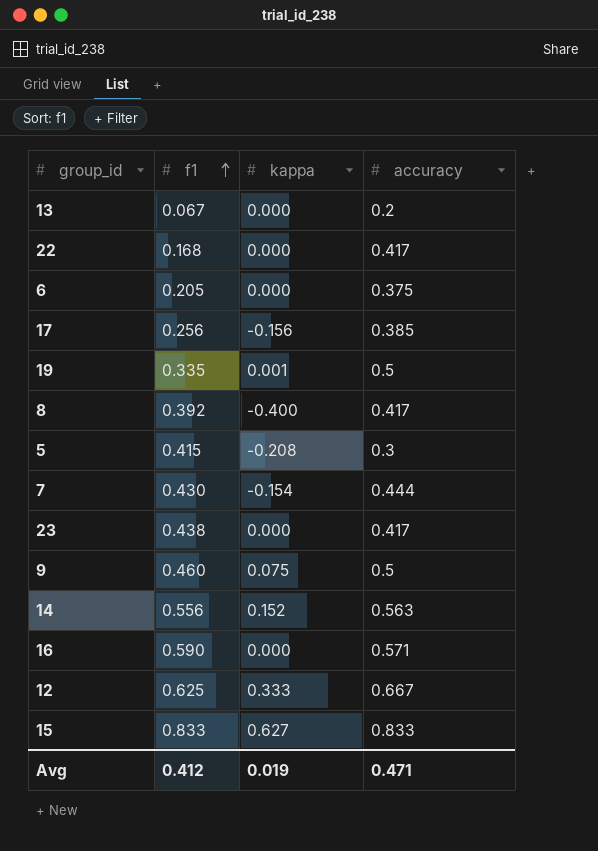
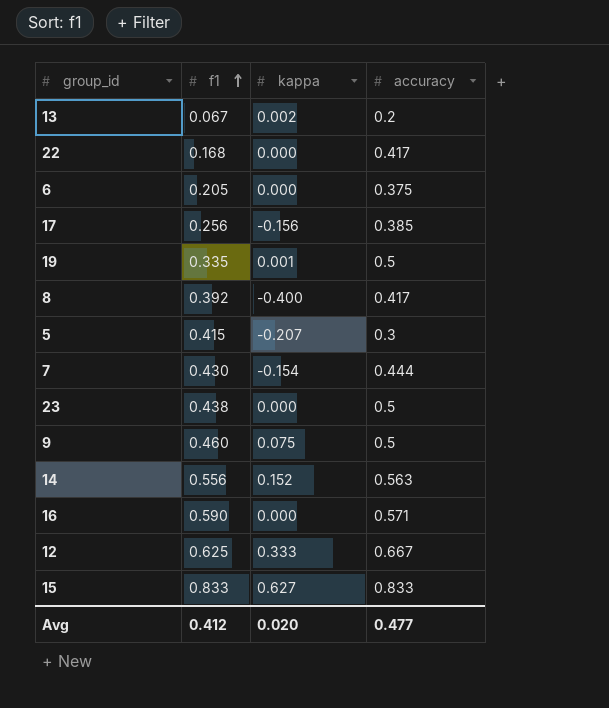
13 | kappa: 0.000 -> 0.002
5 | kappa: -0.208 -> -0.207
23 | accuracy: 0.417 -> 0.5
Avg | kappa: 0.019 -> 0.020
Avg | accuracy: 0.471 -> 0.477

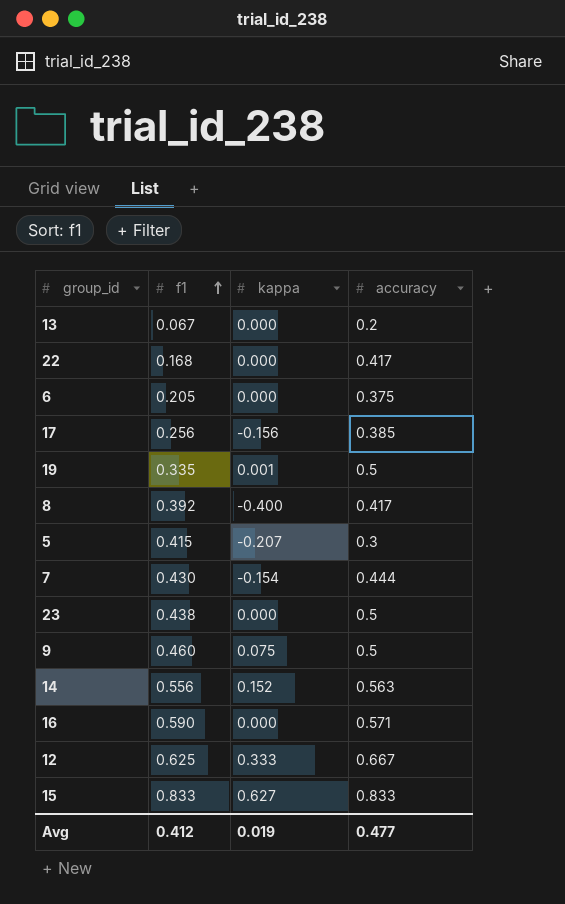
13 | kappa: 0.002 -> 0.000
Avg | kappa: 0.020 -> 0.019

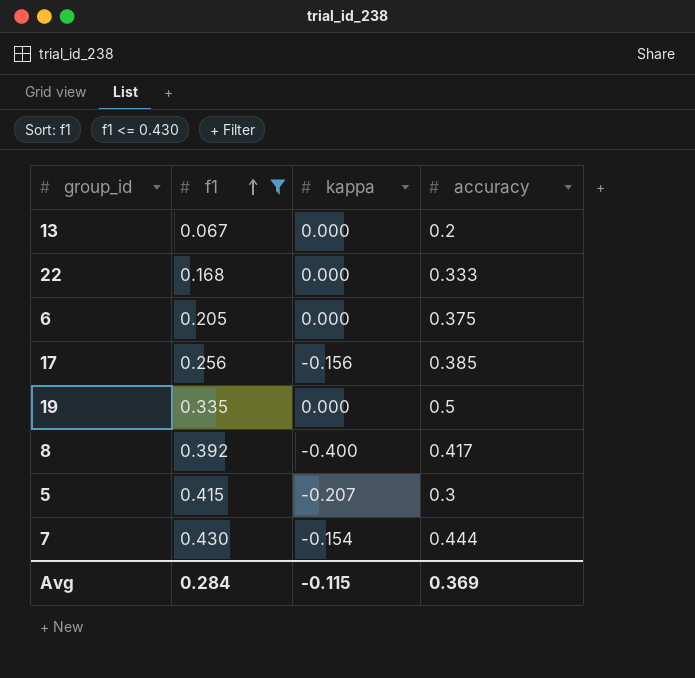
filter: none -> f1 <= 0.430
22 | accuracy: 0.417 -> 0.333
19 | kappa: 0.001 -> 0.000
Avg | f1: 0.412 -> 0.284
Avg | kappa: 0.019 -> -0.115
Avg | accuracy: 0.477 -> 0.369

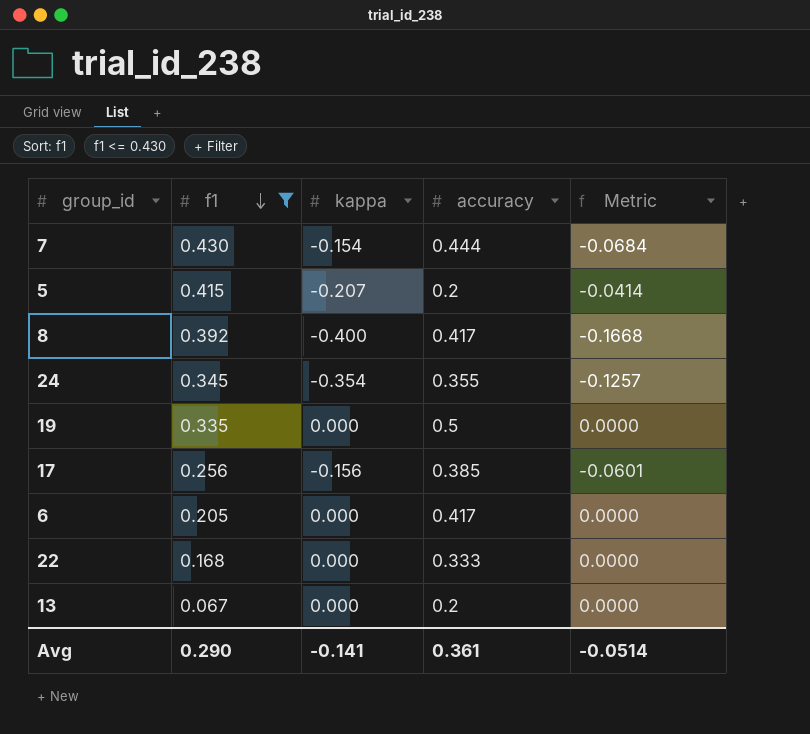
row order: f1 ascending -> f1 descending
column Metric | formula: none -> [kappa] * [accuracy]
5 | accuracy: 0.3 -> 0.2
row 24: none -> 0.345 | -0.354 | 0.355 | -0.1257
6 | accuracy: 0.375 -> 0.417
Avg | f1: 0.284 -> 0.290
Avg | kappa: -0.115 -> -0.141
Avg | accuracy: 0.369 -> 0.361

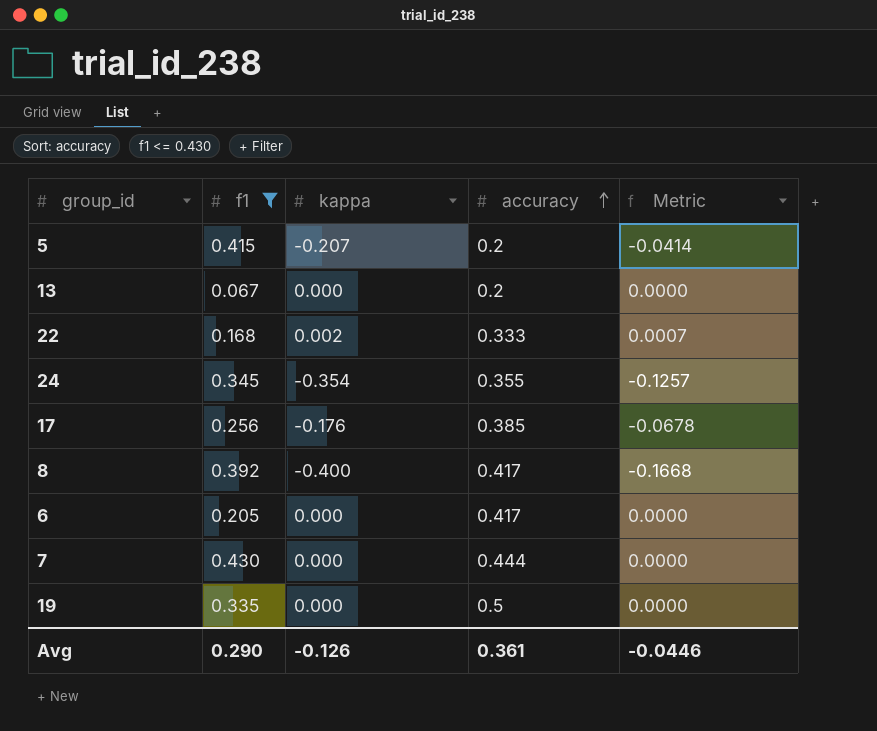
row order: f1 descending -> accuracy ascending
22 | kappa: 0.000 -> 0.002
22 | Metric: 0.0000 -> 0.0007
17 | kappa: -0.156 -> -0.176
17 | Metric: -0.0601 -> -0.0678
7 | kappa: -0.154 -> 0.000
7 | Metric: -0.0684 -> 0.0000
Avg | kappa: -0.141 -> -0.126
Avg | Metric: -0.0514 -> -0.0446

